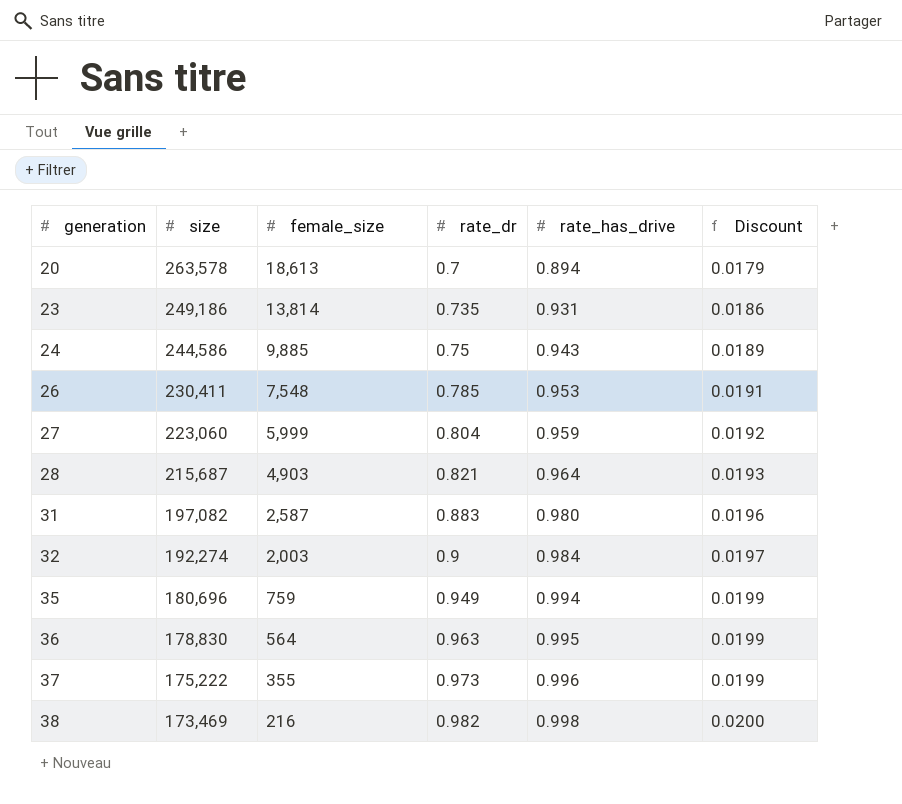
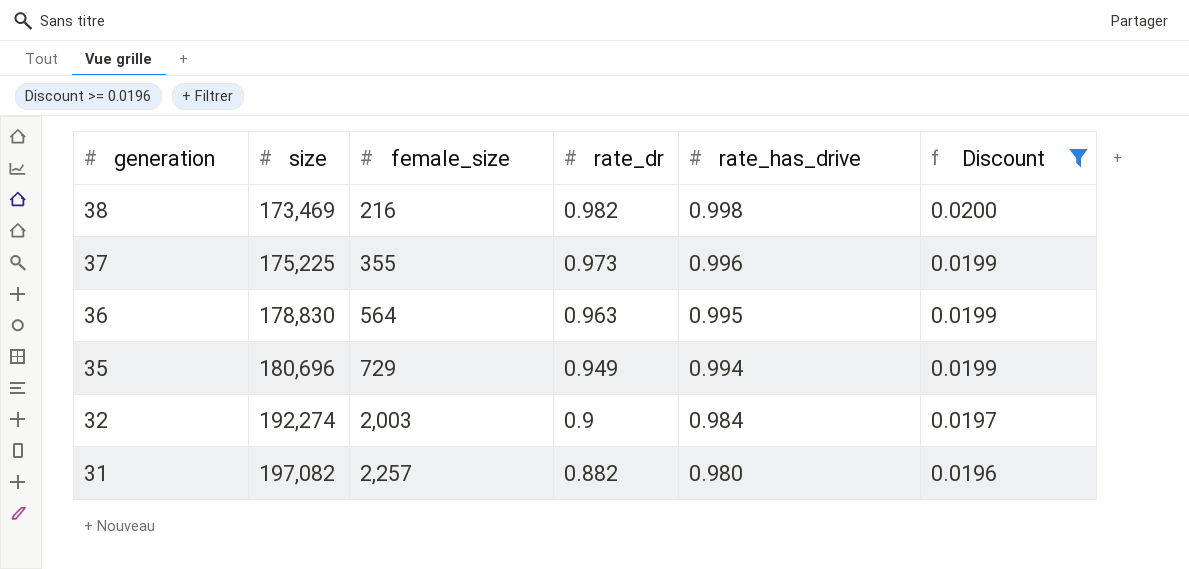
filter: none -> Discount >= 0.0196
row order: generation ascending -> generation descending
37 | size: 175,222 -> 175,225
35 | female_size: 759 -> 729
31 | female_size: 2,587 -> 2,257
31 | rate_dr: 0.883 -> 0.882

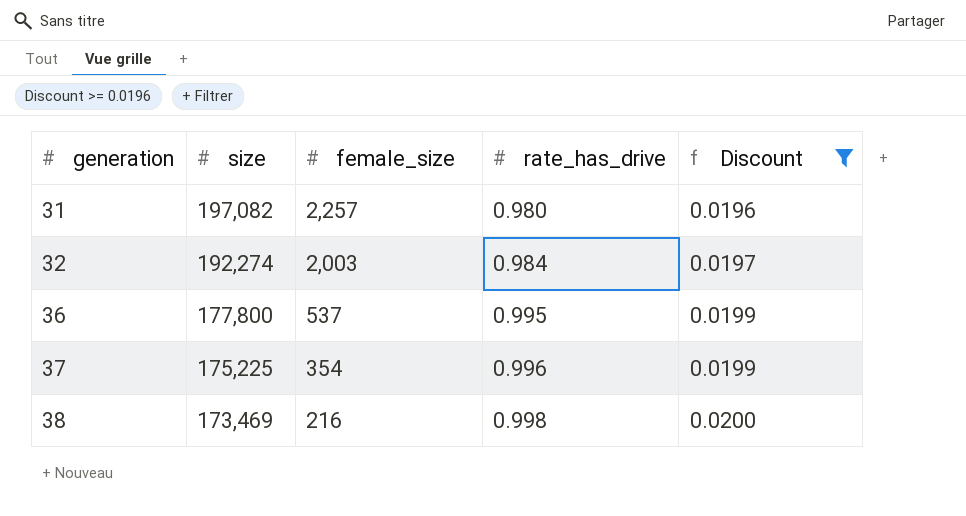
row order: generation descending -> generation ascending
column rate_dr | position: 4 -> none
row 35: 180,696 | 729 | 0.949 | 0.994 | 0.0199 -> none
36 | size: 178,830 -> 177,800
36 | female_size: 564 -> 537
37 | female_size: 355 -> 354

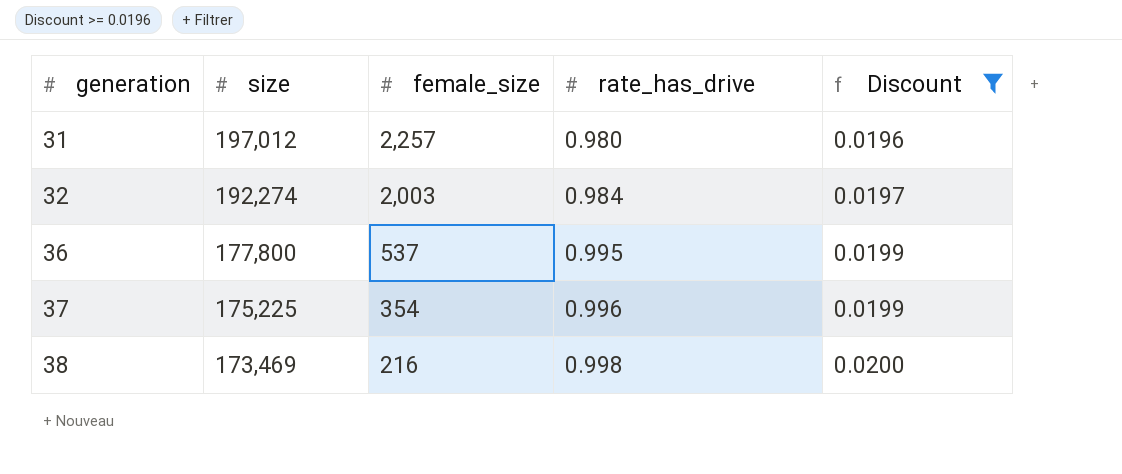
31 | size: 197,082 -> 197,012

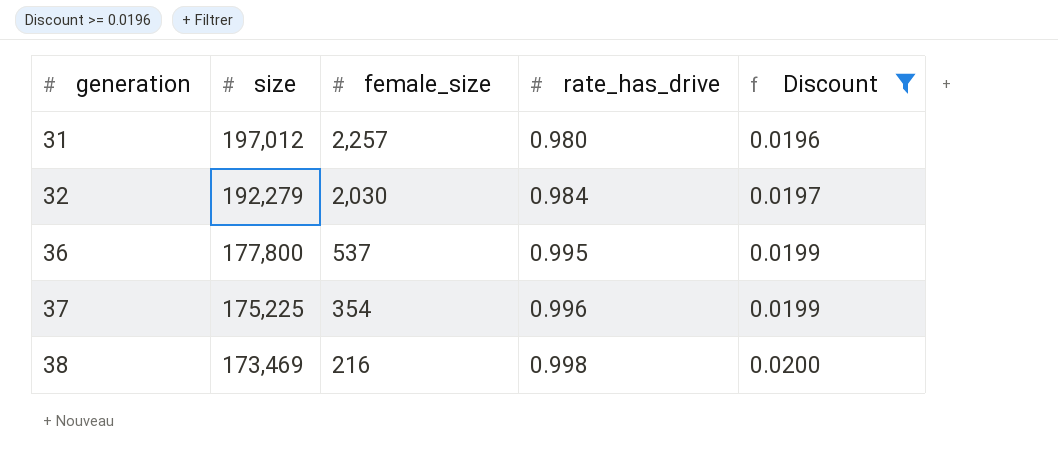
32 | size: 192,274 -> 192,279
32 | female_size: 2,003 -> 2,030

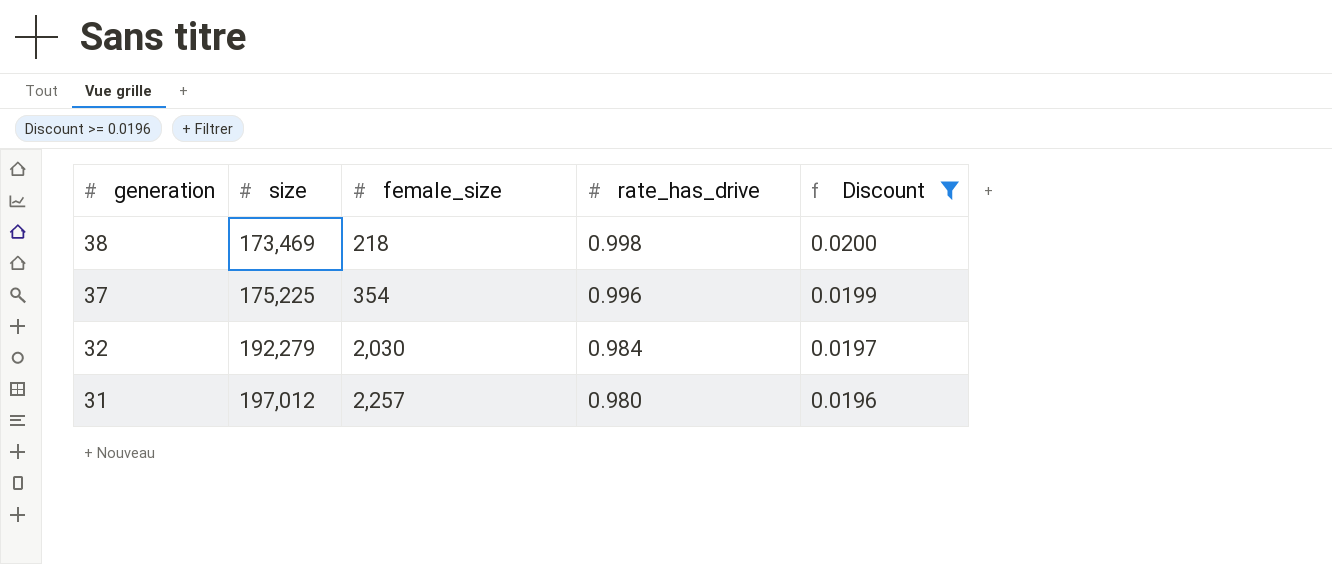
row order: generation ascending -> generation descending
row 36: 177,800 | 537 | 0.995 | 0.0199 -> none
38 | female_size: 216 -> 218

